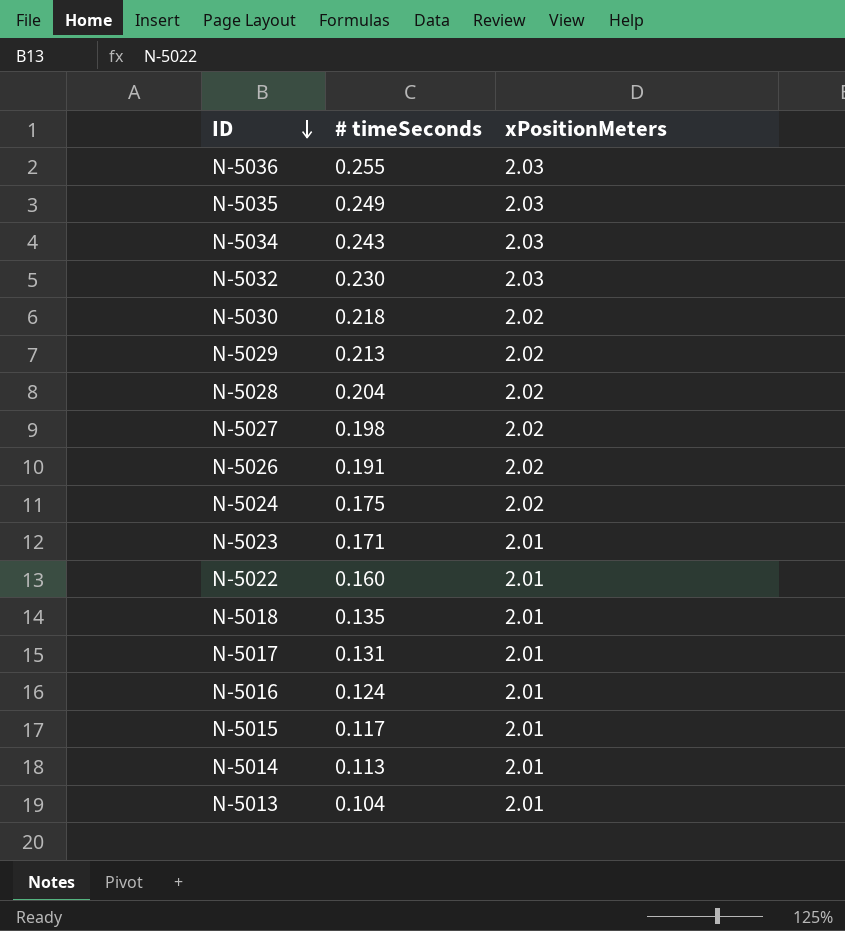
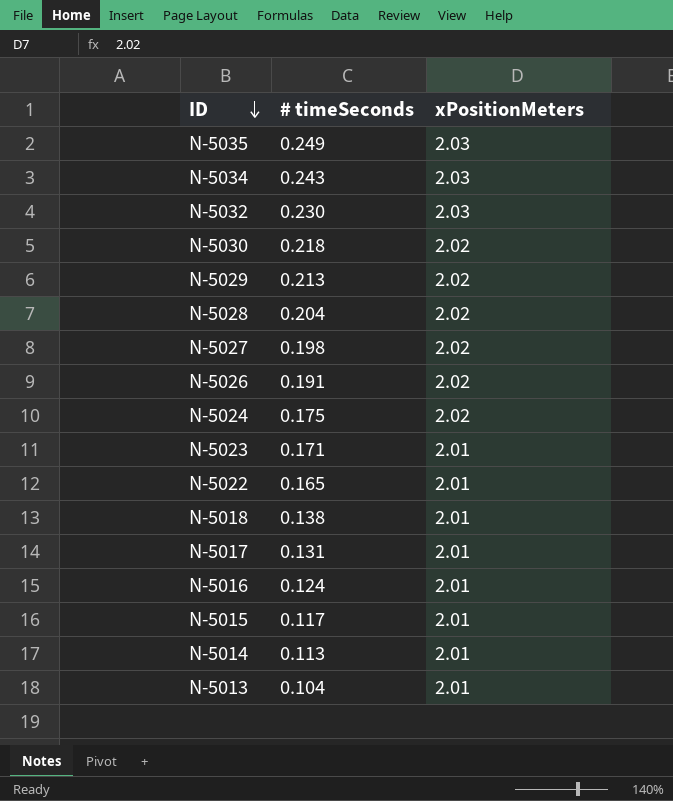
row N-5036: 0.255 | 2.03 -> none
N-5022 | # timeSeconds: 0.160 -> 0.165
N-5018 | # timeSeconds: 0.135 -> 0.138

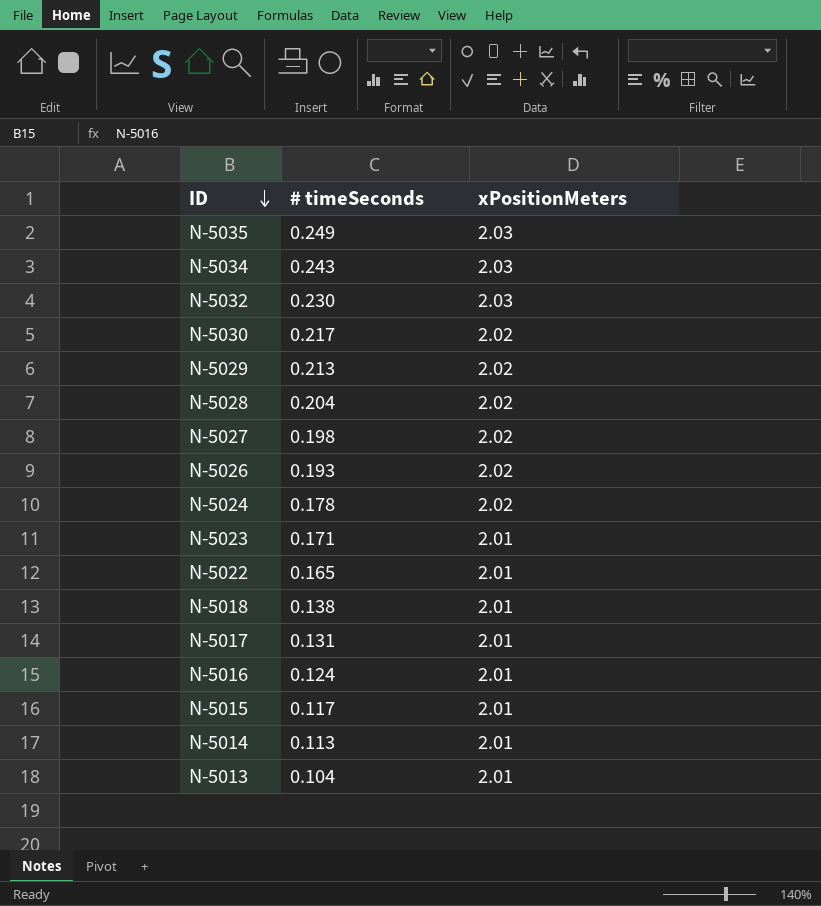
N-5030 | # timeSeconds: 0.218 -> 0.217
N-5026 | # timeSeconds: 0.191 -> 0.193
N-5024 | # timeSeconds: 0.175 -> 0.178

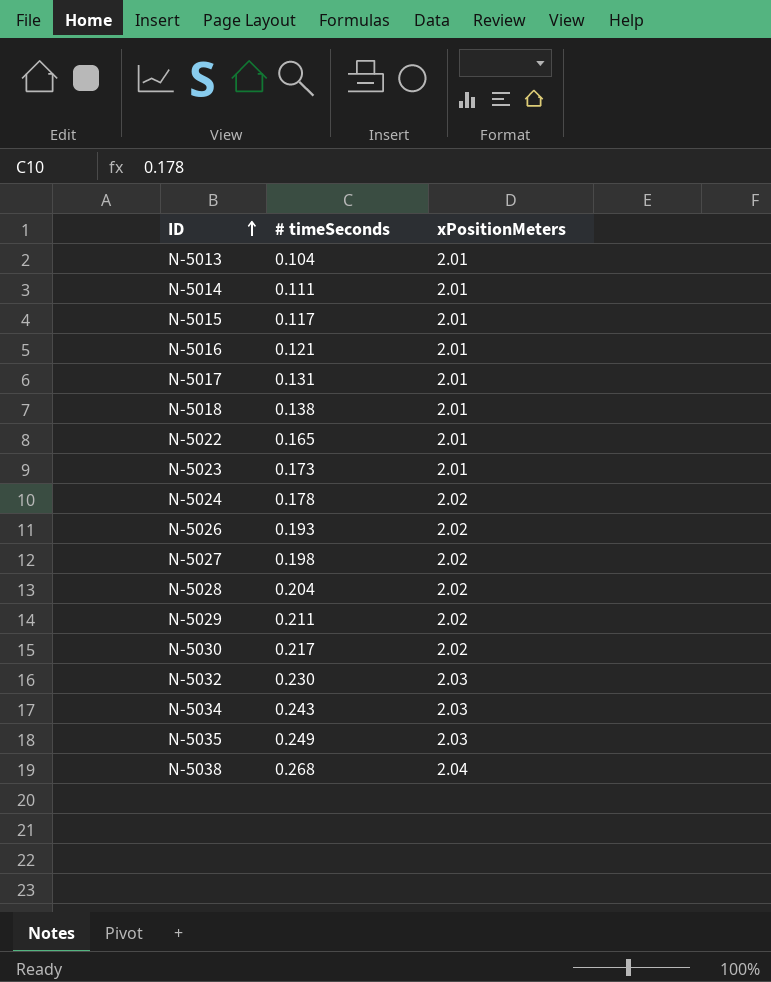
row order: ID descending -> ID ascending
N-5014 | # timeSeconds: 0.113 -> 0.111
N-5016 | # timeSeconds: 0.124 -> 0.121
N-5023 | # timeSeconds: 0.171 -> 0.173
N-5029 | # timeSeconds: 0.213 -> 0.211
row N-5038: none -> 0.268 | 2.04

